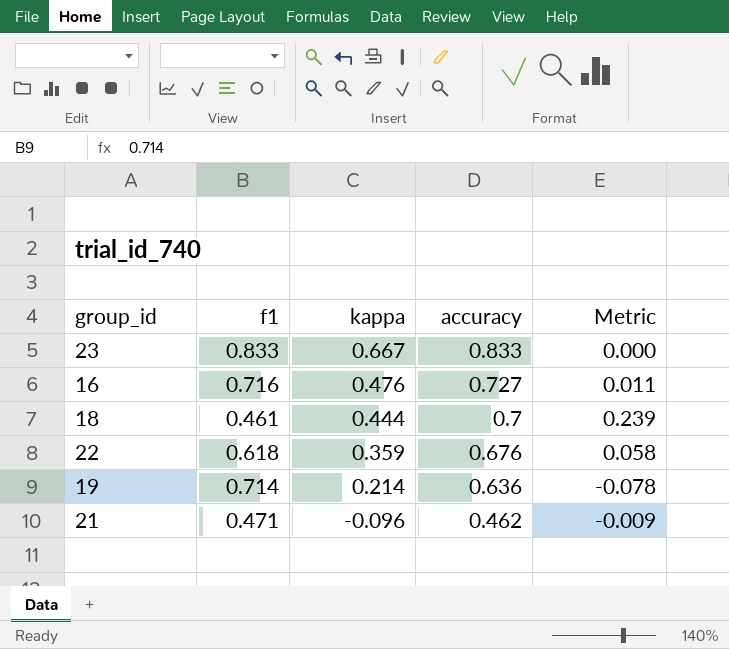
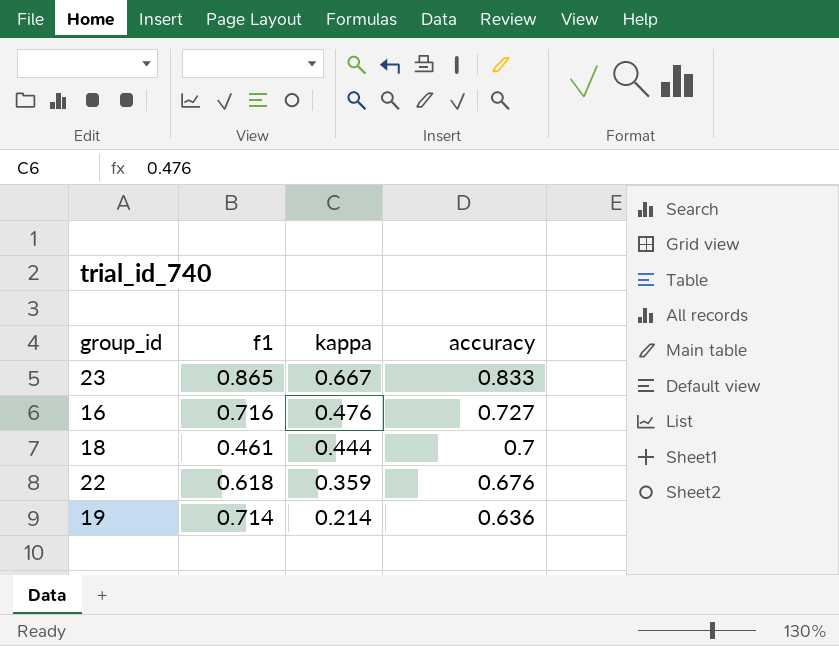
column Metric | formula: [accuracy] - [f1] -> none
row 21: 0.471 | -0.096 | 0.462 | -0.009 -> none
23 | f1: 0.833 -> 0.865

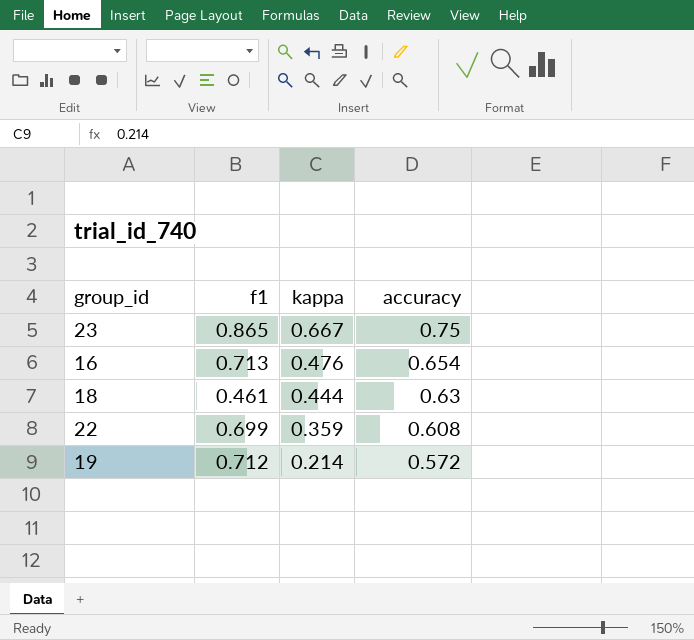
23 | accuracy: 0.833 -> 0.75
16 | f1: 0.716 -> 0.713
16 | accuracy: 0.727 -> 0.654
18 | accuracy: 0.7 -> 0.63
22 | f1: 0.618 -> 0.699
22 | accuracy: 0.676 -> 0.608
19 | f1: 0.714 -> 0.712
19 | accuracy: 0.636 -> 0.572

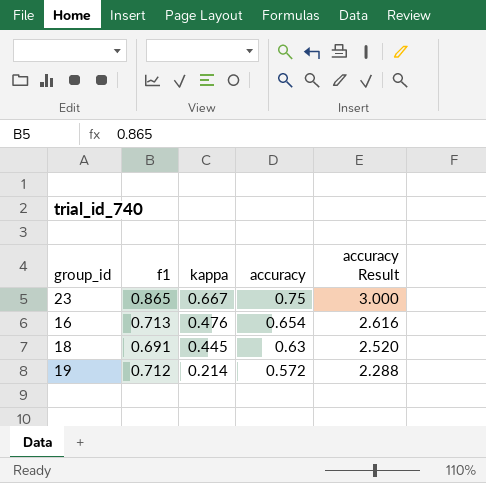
column accuracy Result | formula: none -> [accuracy] * 4
row 22: 0.699 | 0.359 | 0.608 -> none
18 | f1: 0.461 -> 0.691
18 | kappa: 0.444 -> 0.445

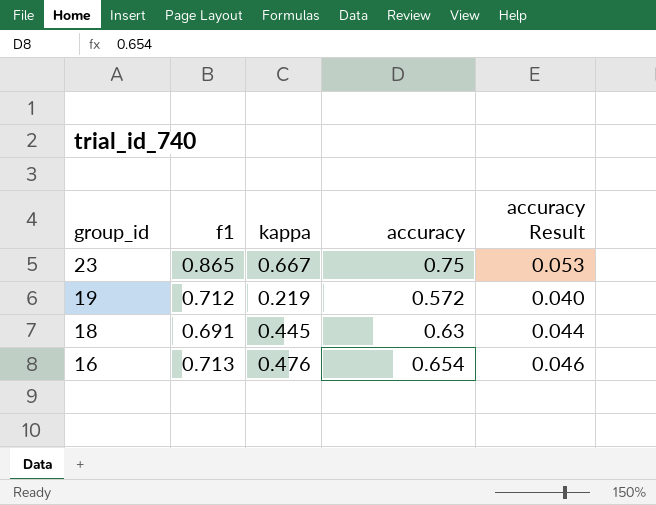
row order: kappa descending -> group_id descending
column accuracy Result | formula: [accuracy] * 4 -> [accuracy] * 0.07
19 | kappa: 0.214 -> 0.219

